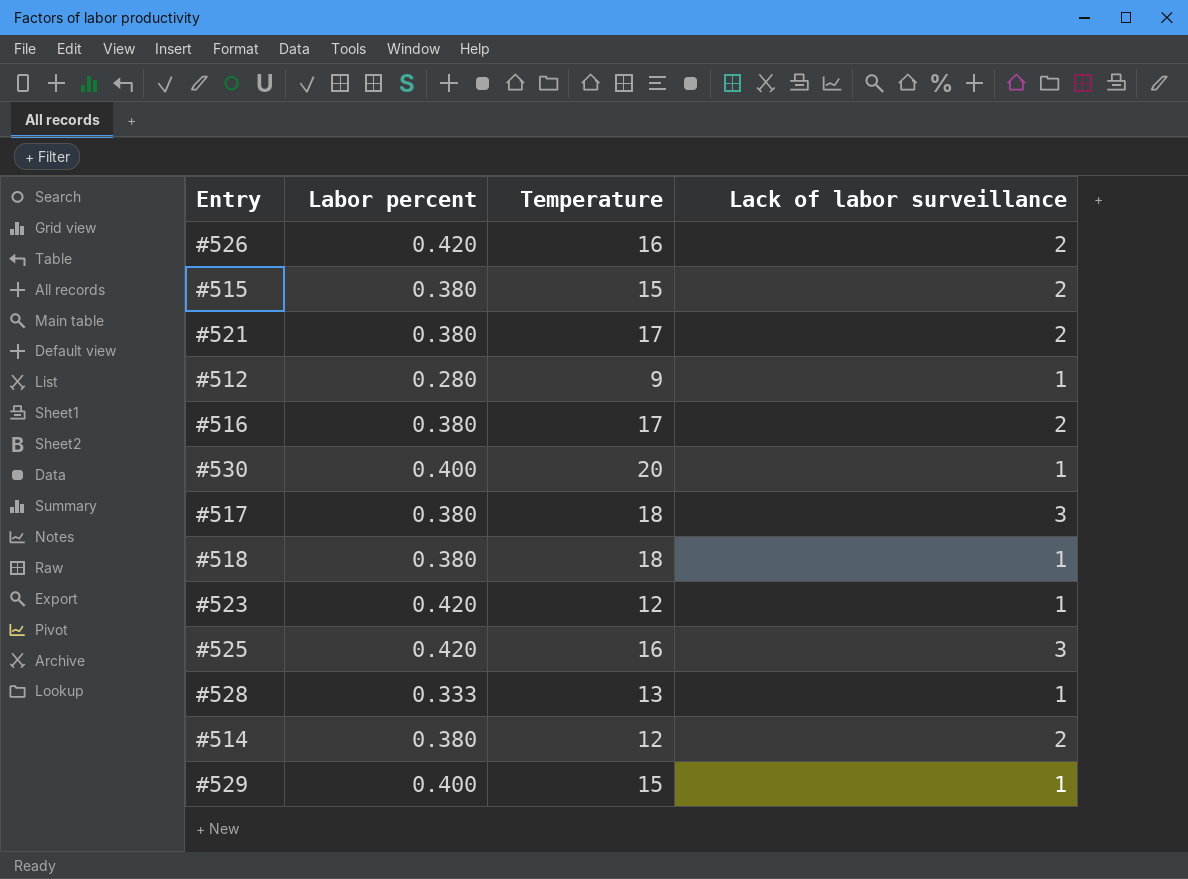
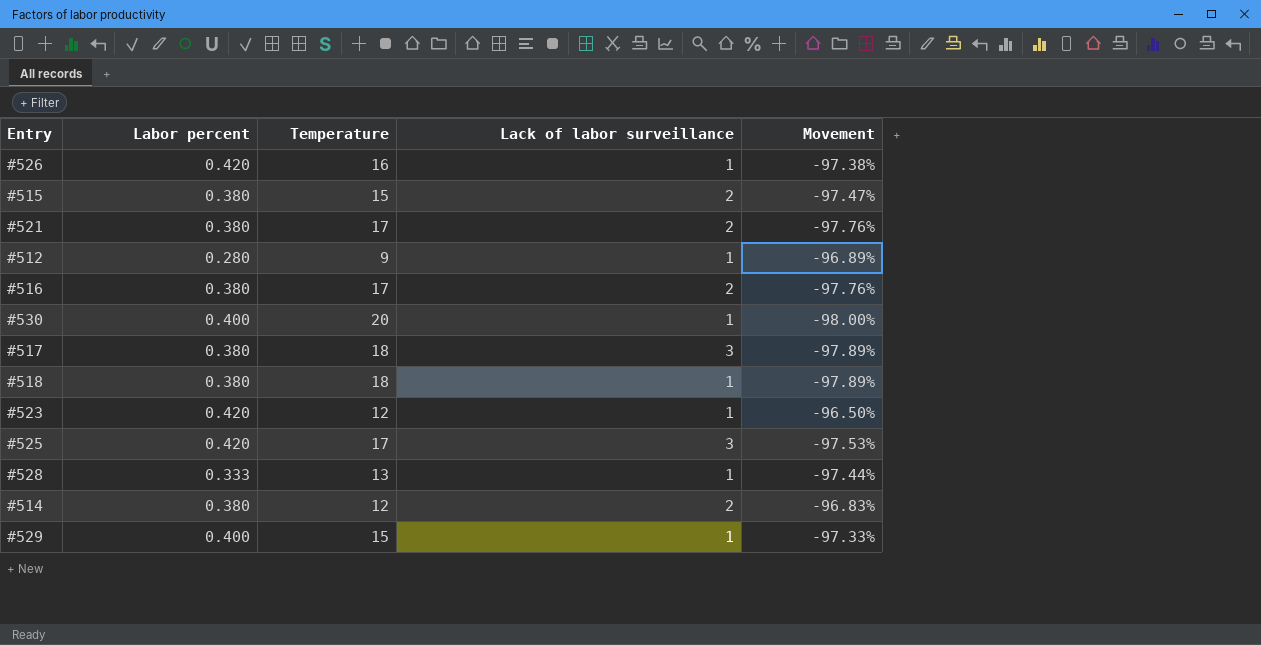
column Movement | formula: none -> ([Labor percent] - [Temperature]) / [Temperature]
#526 | Lack of labor surveillance: 2 -> 1
#525 | Temperature: 16 -> 17

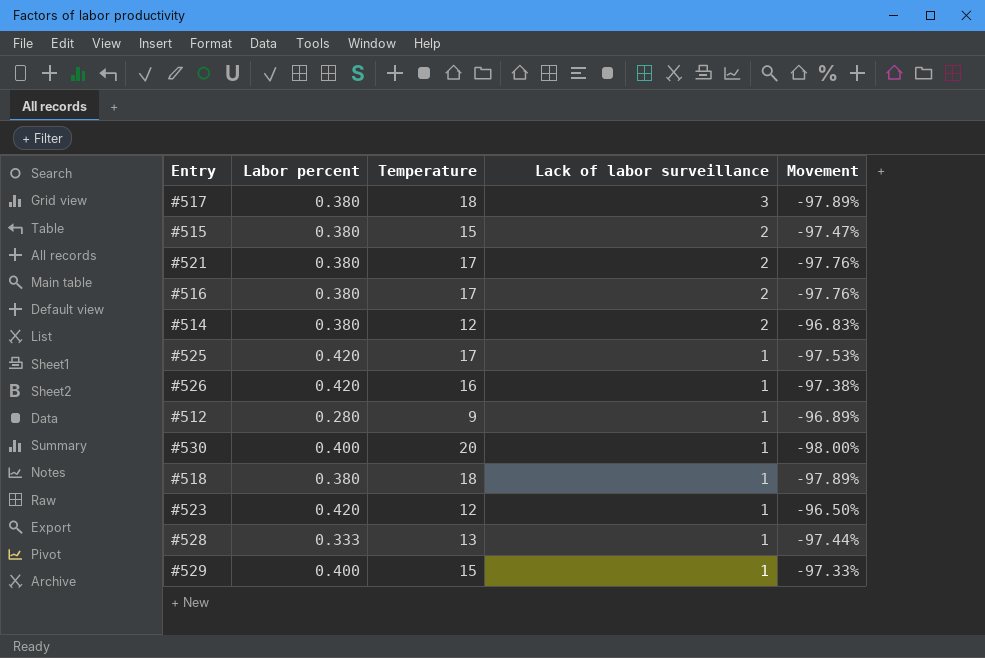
row order: none -> Lack of labor surveillance descending
#525 | Lack of labor surveillance: 3 -> 1

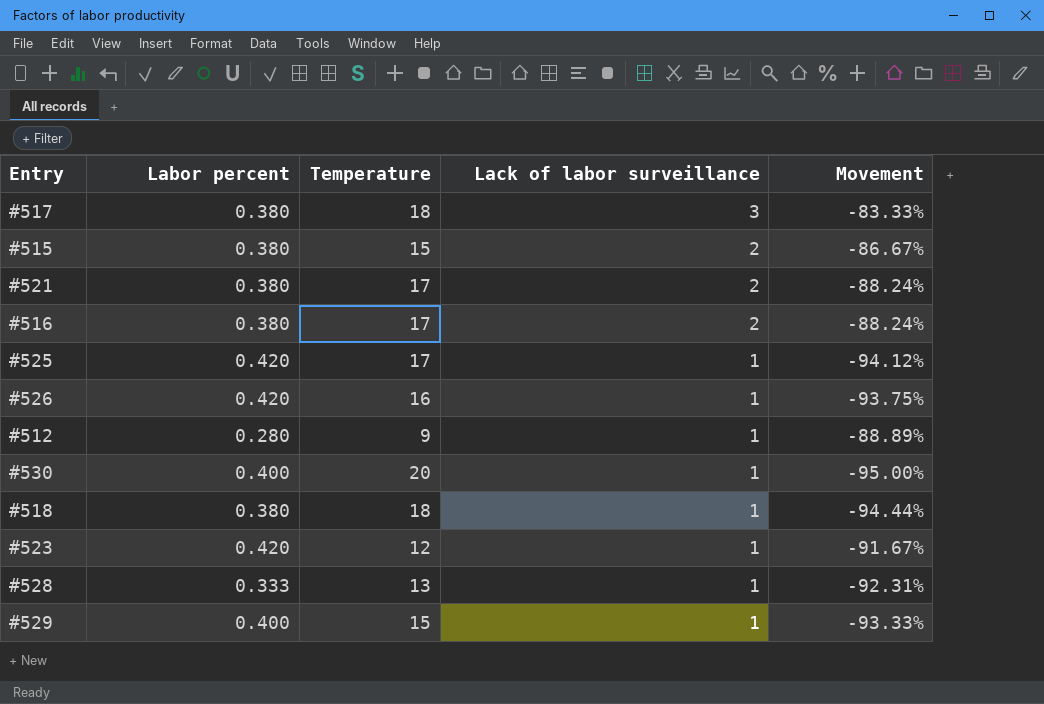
column Movement | formula: ([Labor percent] - [Temperature]) / [Temperature] -> ([Lack of labor surveillance] - [Temperature]) / [Temperature]
row #514: 0.380 | 12 | 2 | -96.83% -> none

